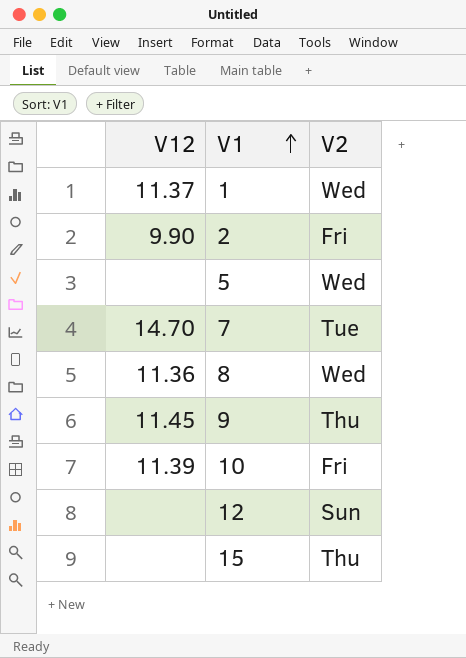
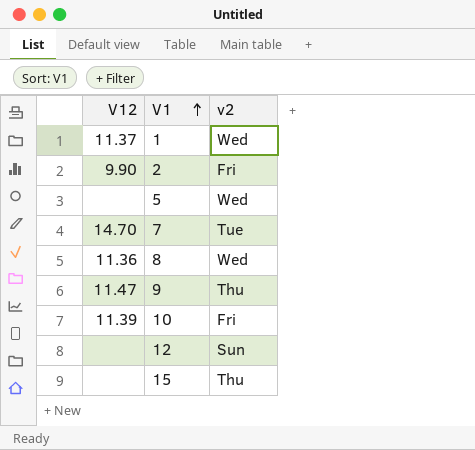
column name: V2 -> v2
9 | V12: 11.45 -> 11.47

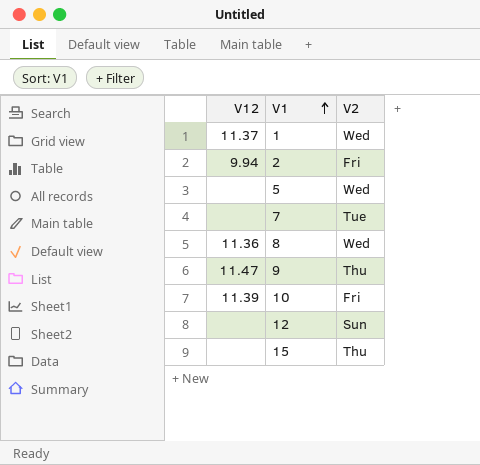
column name: v2 -> V2
2 | V12: 9.90 -> 9.94
7 | V12: 14.70 -> none

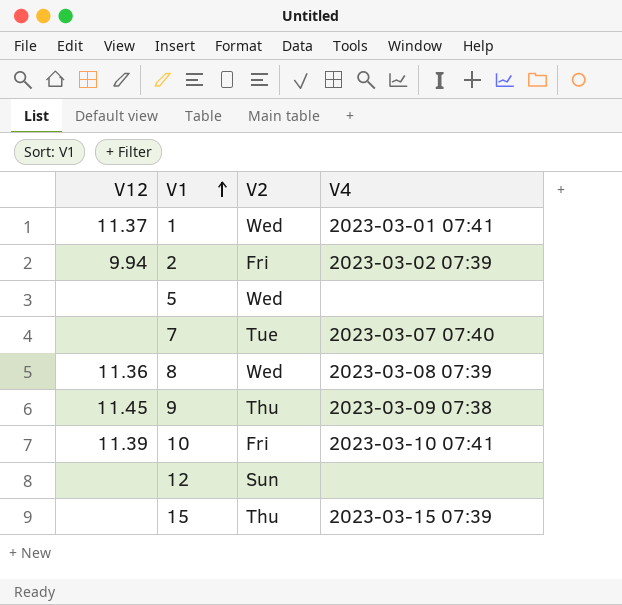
column V4 | position: none -> 4
9 | V12: 11.47 -> 11.45

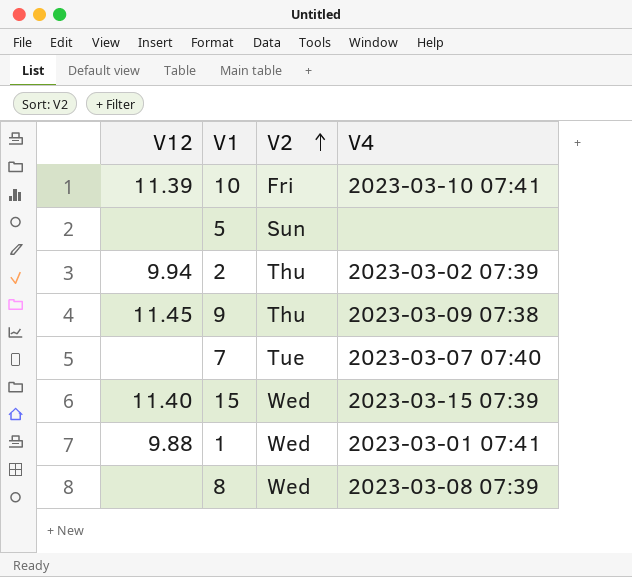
row order: V1 ascending -> V2 ascending
row 12: none | Sun | none -> none
5 | V2: Wed -> Sun
2 | V2: Fri -> Thu
15 | V12: none -> 11.40
15 | V2: Thu -> Wed
1 | V12: 11.37 -> 9.88
8 | V12: 11.36 -> none

